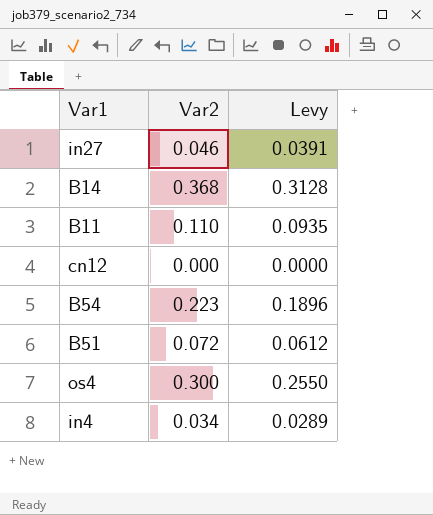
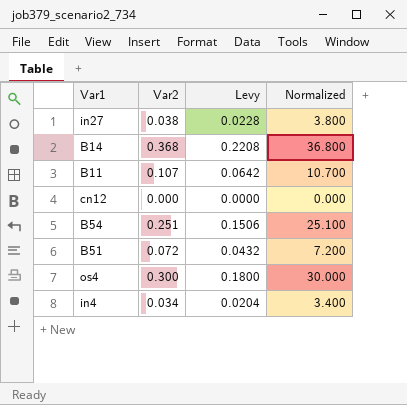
column Levy | formula: [Var2] * 0.85 -> [Var2] * 0.6
column Normalized | formula: none -> [Var2] * 100
in27 | Var2: 0.046 -> 0.038
B11 | Var2: 0.110 -> 0.107
B54 | Var2: 0.223 -> 0.251

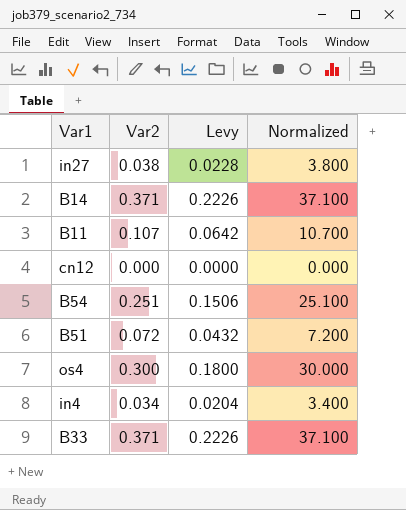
B14 | Var2: 0.368 -> 0.371
B14 | Levy: 0.2208 -> 0.2226
B14 | Normalized: 36.800 -> 37.100
row B33: none -> 0.371 | 0.2226 | 37.100

